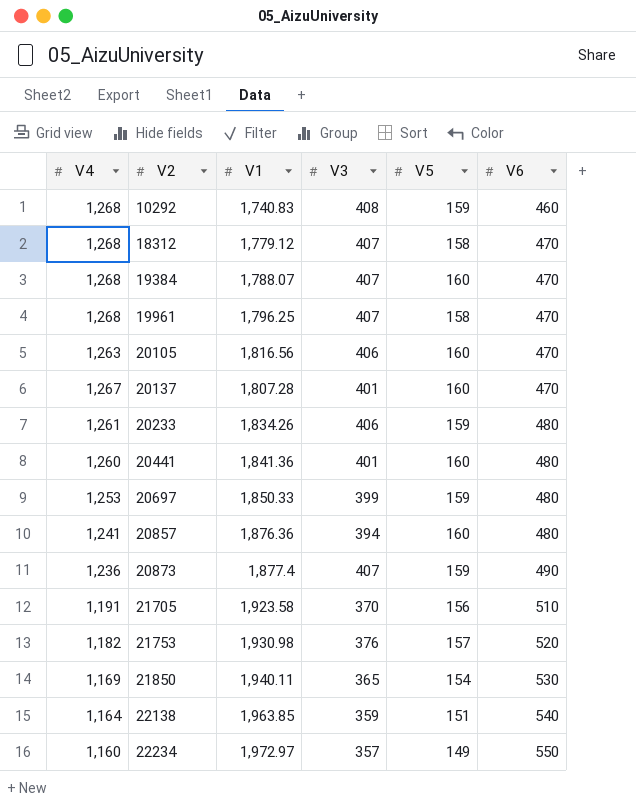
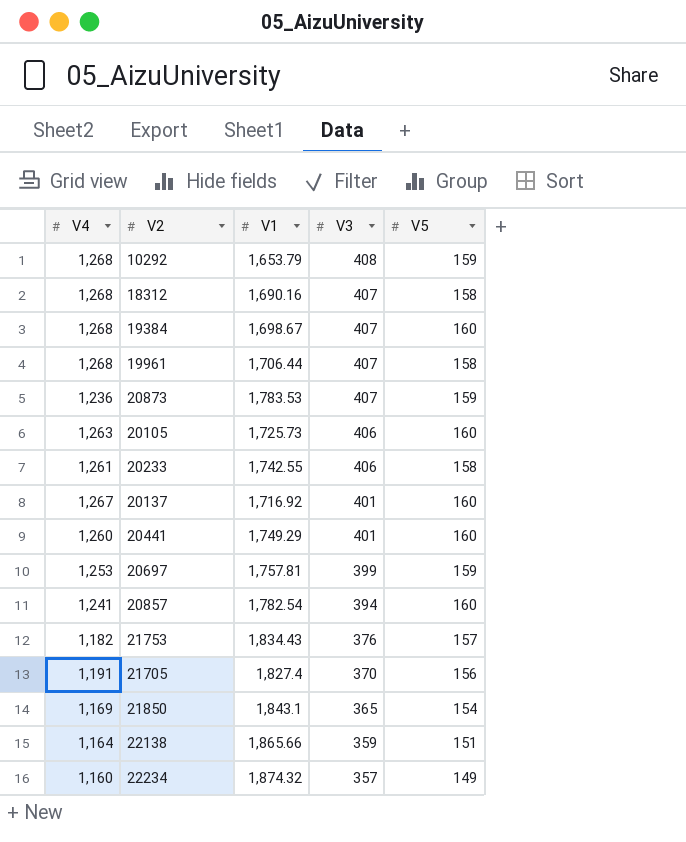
row order: V2 ascending -> V3 descending
column V6 | position: 6 -> none
10292 | V1: 1,740.83 -> 1,653.79
18312 | V1: 1,779.12 -> 1,690.16
19384 | V1: 1,788.07 -> 1,698.67
19961 | V1: 1,796.25 -> 1,706.44
20873 | V1: 1,877.4 -> 1,783.53
20105 | V1: 1,816.56 -> 1,725.73
20233 | V1: 1,834.26 -> 1,742.55
20233 | V5: 159 -> 158
20137 | V1: 1,807.28 -> 1,716.92
20441 | V1: 1,841.36 -> 1,749.29
20697 | V1: 1,850.33 -> 1,757.81
20857 | V1: 1,876.36 -> 1,782.54
21753 | V1: 1,930.98 -> 1,834.43
21705 | V1: 1,923.58 -> 1,827.4
21850 | V1: 1,940.11 -> 1,843.1
22138 | V1: 1,963.85 -> 1,865.66
22234 | V1: 1,972.97 -> 1,874.32

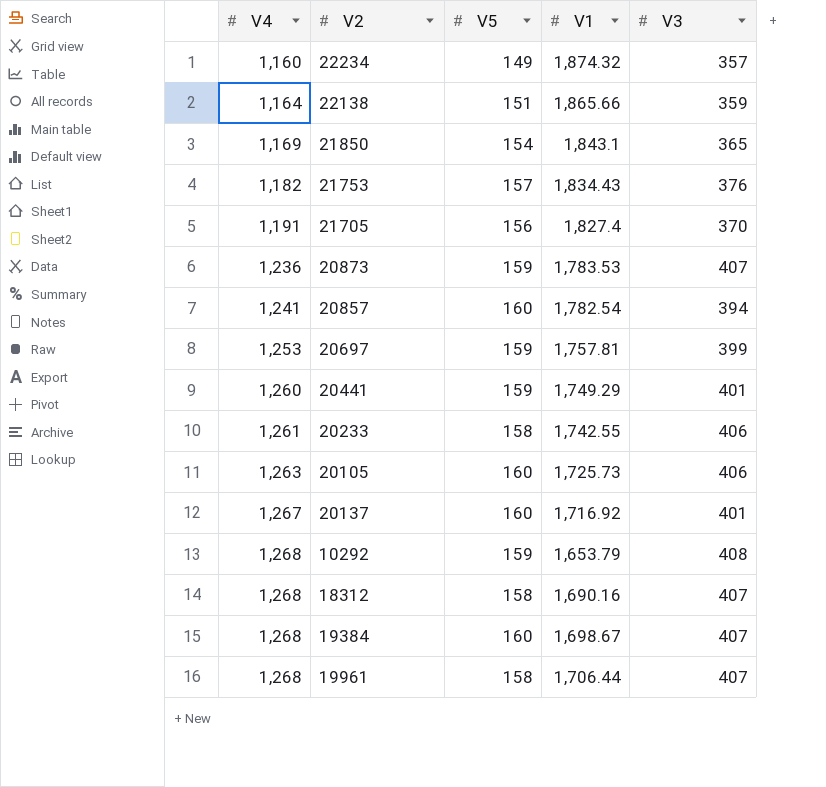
row order: V3 descending -> V4 ascending
column V5 | position: 5 -> 3
20441 | V5: 160 -> 159

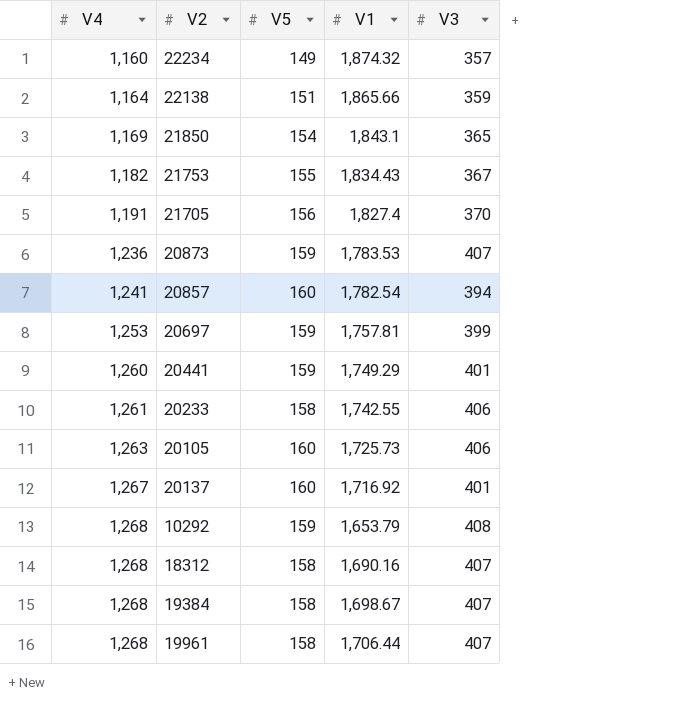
21753 | V5: 157 -> 155
21753 | V3: 376 -> 367
19384 | V5: 160 -> 158

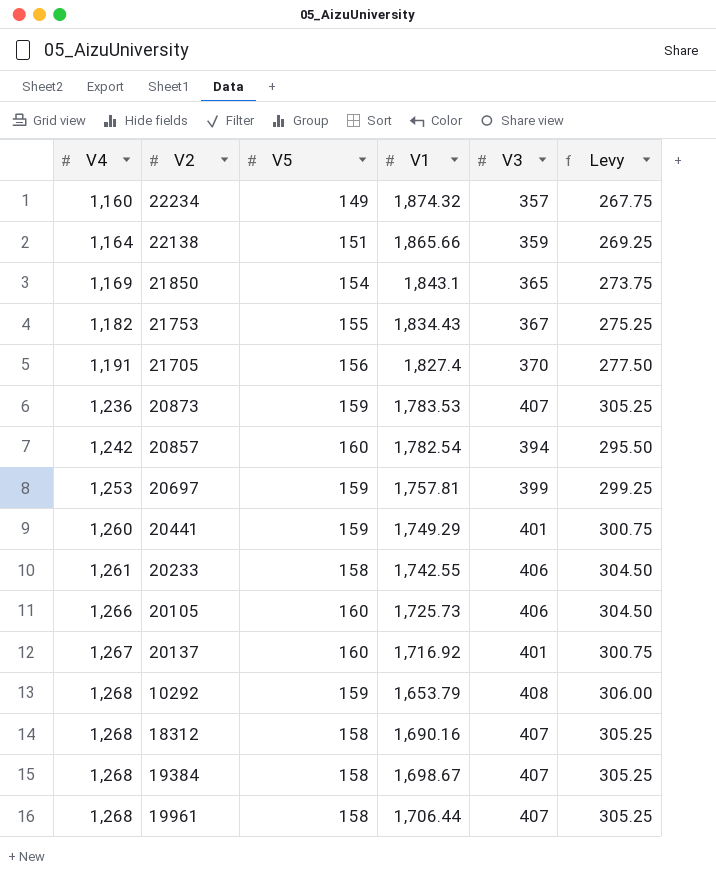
column Levy | formula: none -> [V3] * 0.75
20857 | V4: 1,241 -> 1,242
20105 | V4: 1,263 -> 1,266

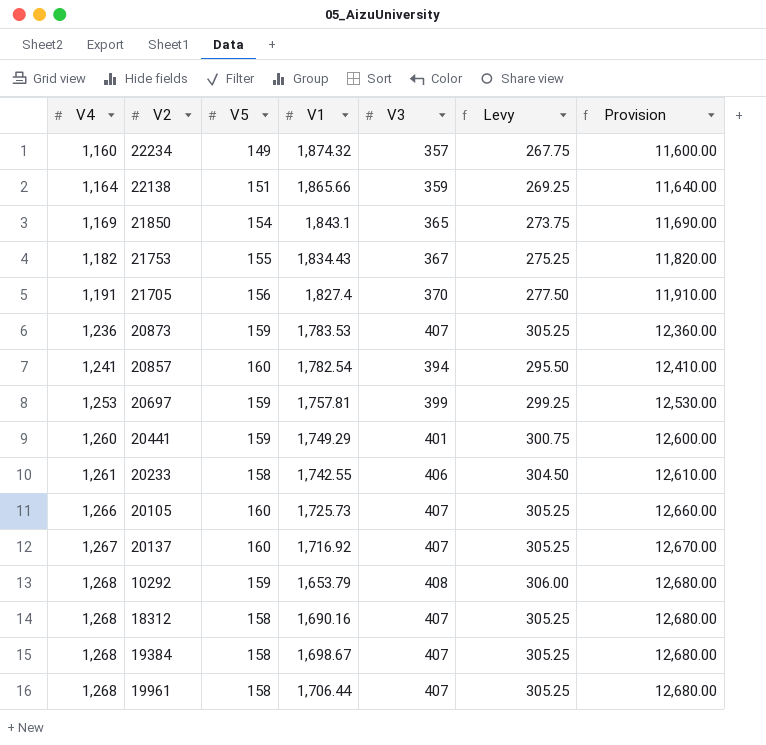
column Provision | formula: none -> [V4] * 10
20857 | V4: 1,242 -> 1,241
20105 | V3: 406 -> 407
20105 | Levy: 304.50 -> 305.25
20137 | V3: 401 -> 407
20137 | Levy: 300.75 -> 305.25

